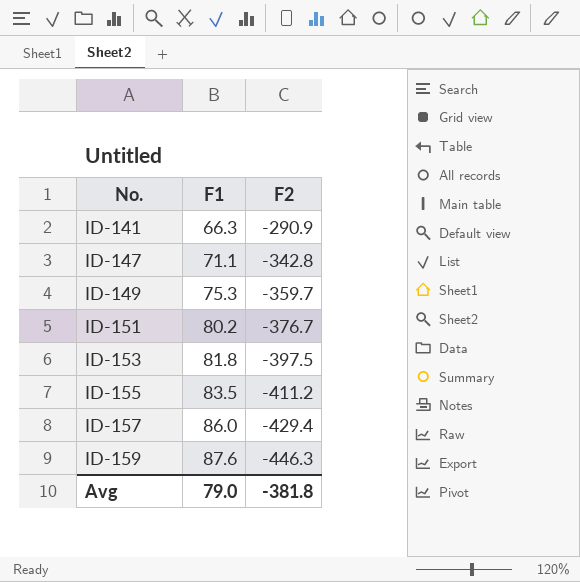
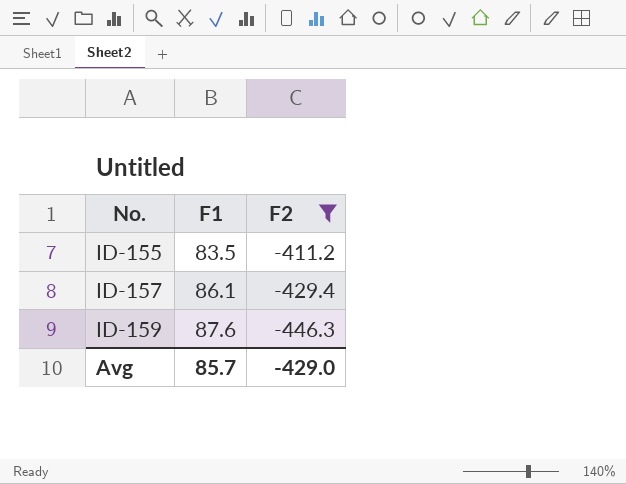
filter: none -> F2 <= -411.2
ID-157 | F1: 86.0 -> 86.1
Avg | F1: 79.0 -> 85.7
Avg | F2: -381.8 -> -429.0

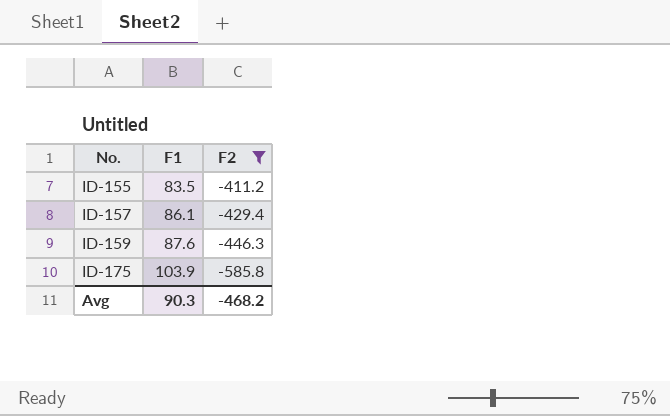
row ID-175: none -> 103.9 | -585.8
Avg | F1: 85.7 -> 90.3
Avg | F2: -429.0 -> -468.2

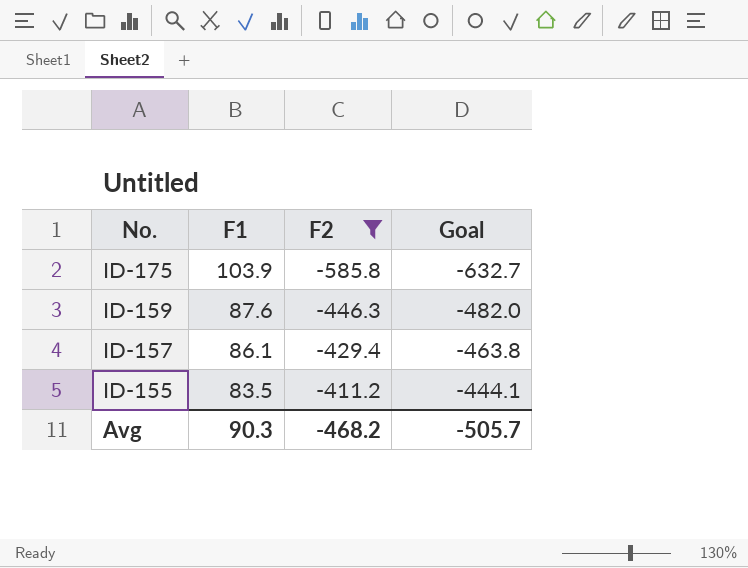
row order: No. ascending -> No. descending
column Goal | formula: none -> [F2] * 1.08

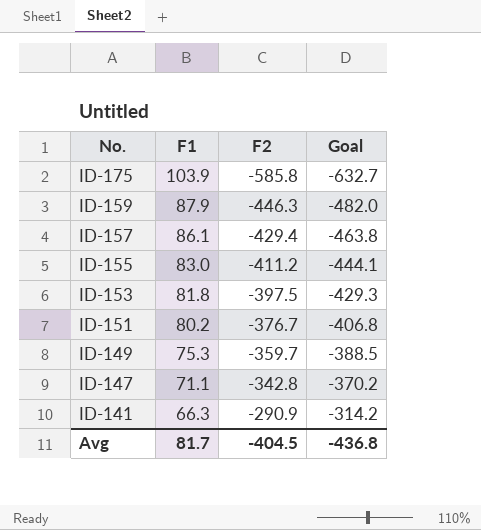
filter: F2 <= -411.2 -> none
ID-159 | F1: 87.6 -> 87.9
ID-155 | F1: 83.5 -> 83.0
Avg | F1: 90.3 -> 81.7
Avg | F2: -468.2 -> -404.5
Avg | Goal: -505.7 -> -436.8

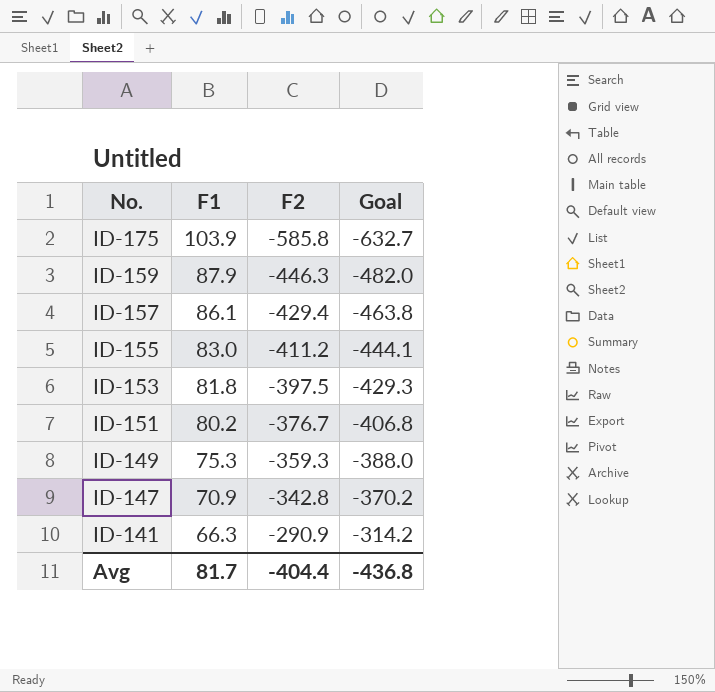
ID-149 | F2: -359.7 -> -359.3
ID-149 | Goal: -388.5 -> -388.0
ID-147 | F1: 71.1 -> 70.9
Avg | F2: -404.5 -> -404.4

